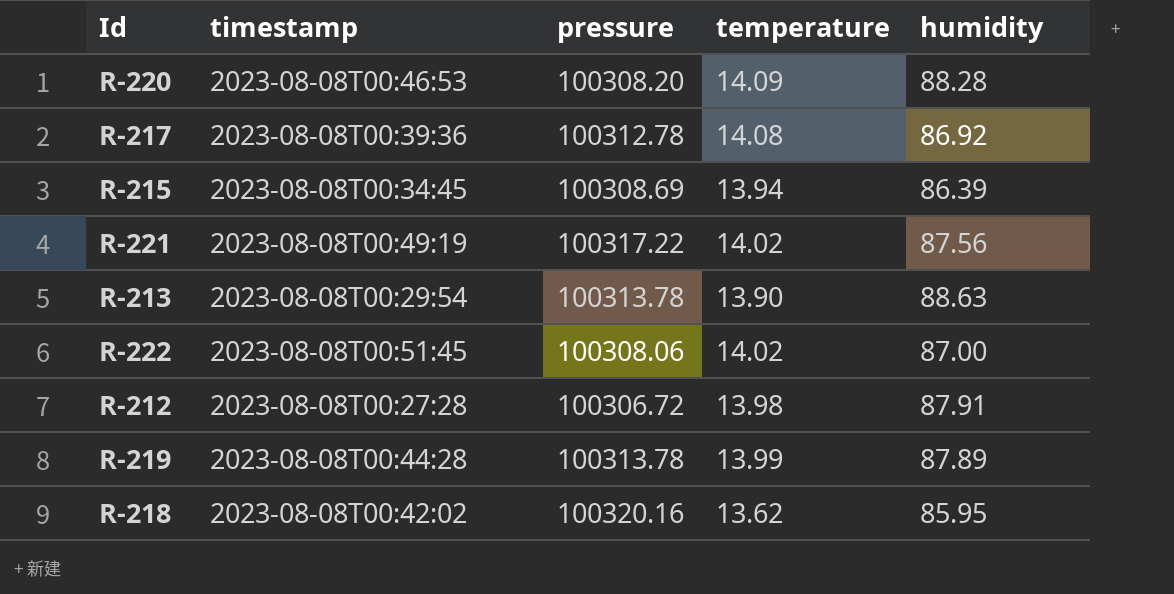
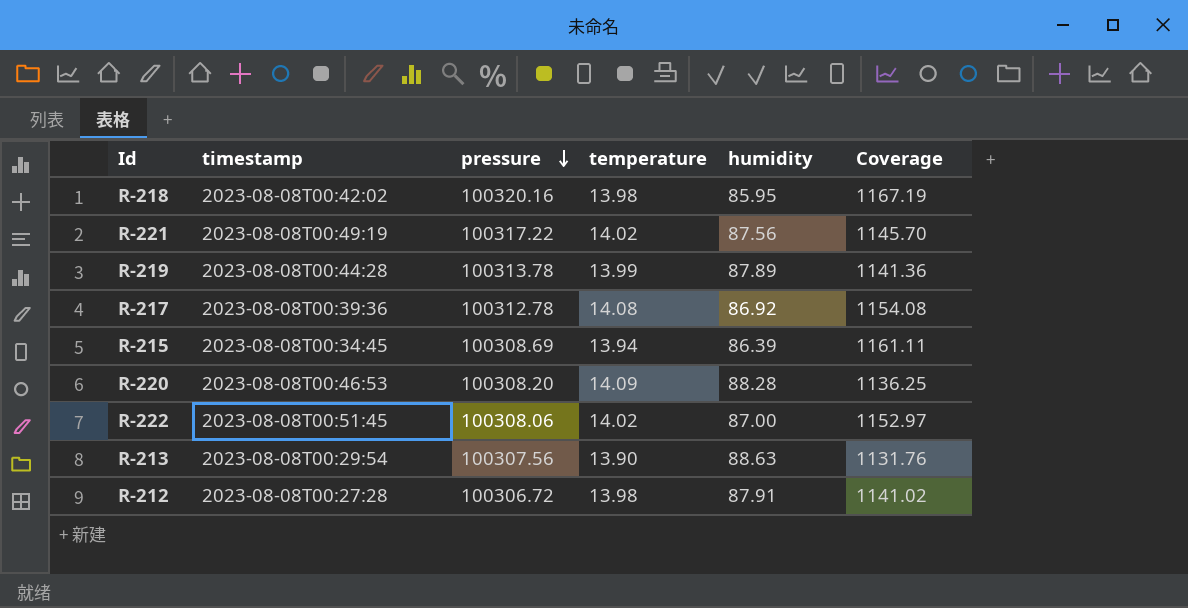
row order: none -> pressure descending
column Coverage | formula: none -> [pressure] / [humidity]
R-218 | temperature: 13.62 -> 13.98
R-213 | pressure: 100313.78 -> 100307.56

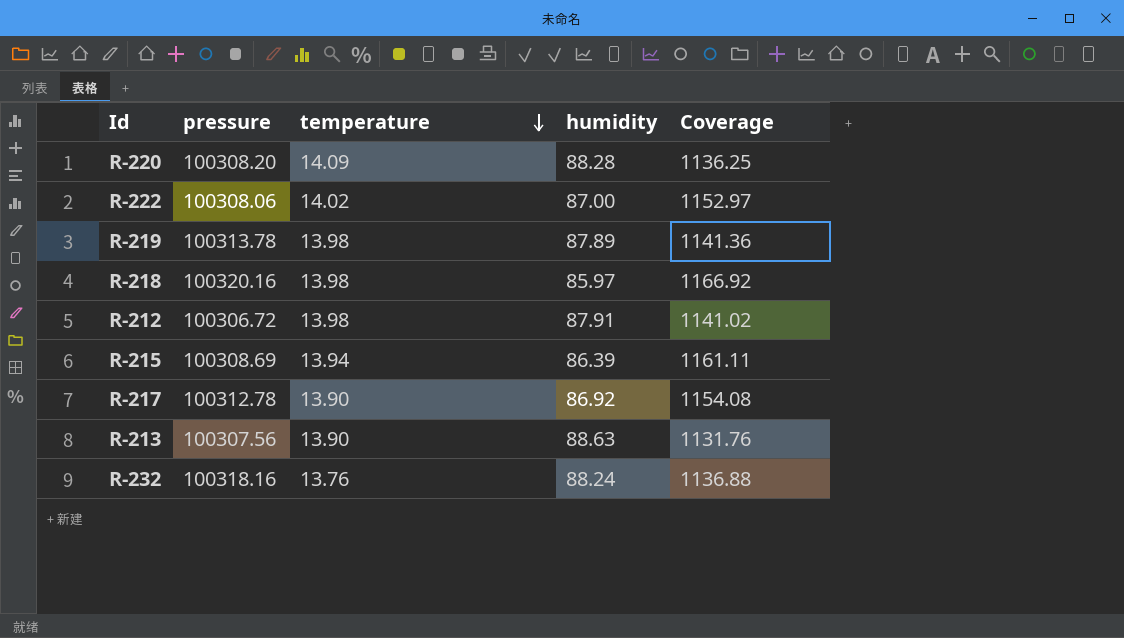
row order: pressure descending -> temperature descending
column timestamp | position: 2 -> none
row R-221: 2023-08-08T00:49:19 | 100317.22 | 14.02 | 87.56 | 1145.70 -> none
R-219 | temperature: 13.99 -> 13.98
R-218 | humidity: 85.95 -> 85.97
R-218 | Coverage: 1167.19 -> 1166.92
R-217 | temperature: 14.08 -> 13.90
row R-232: none -> 100318.16 | 13.76 | 88.24 | 1136.88

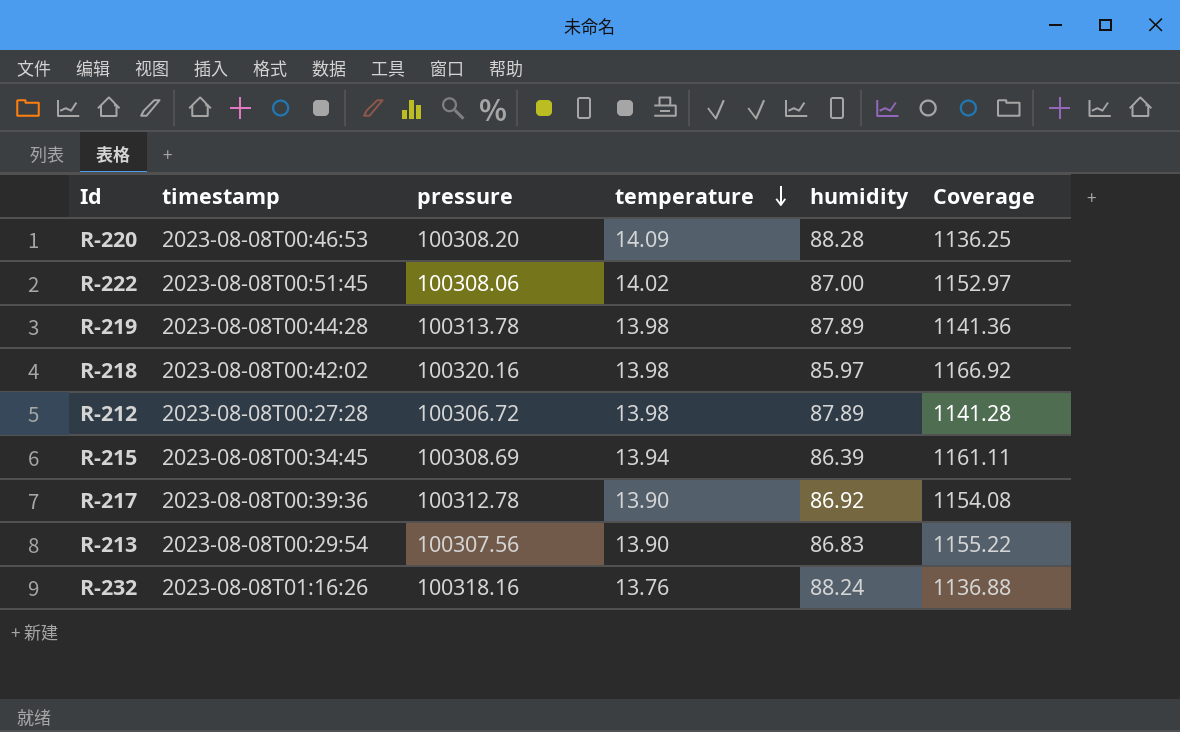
column timestamp | position: none -> 2
R-212 | humidity: 87.91 -> 87.89
R-212 | Coverage: 1141.02 -> 1141.28
R-213 | humidity: 88.63 -> 86.83
R-213 | Coverage: 1131.76 -> 1155.22

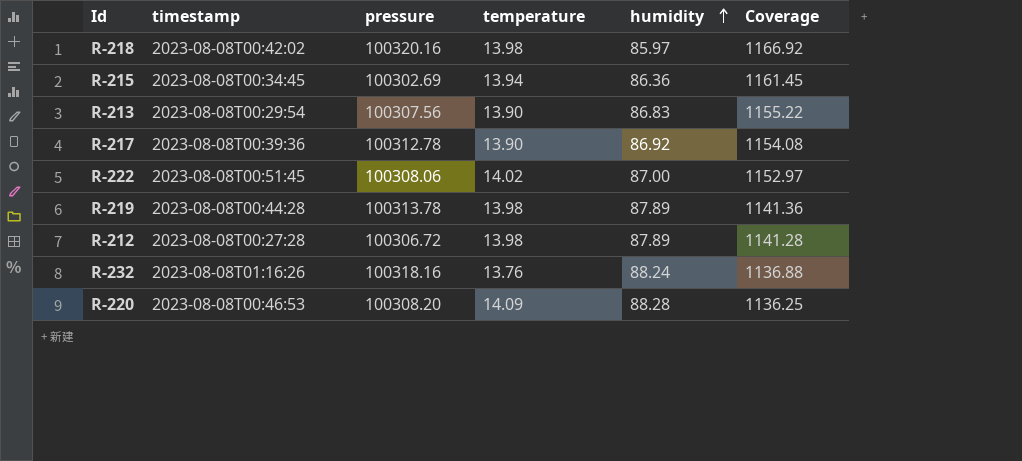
row order: temperature descending -> humidity ascending
R-215 | pressure: 100308.69 -> 100302.69
R-215 | humidity: 86.39 -> 86.36
R-215 | Coverage: 1161.11 -> 1161.45

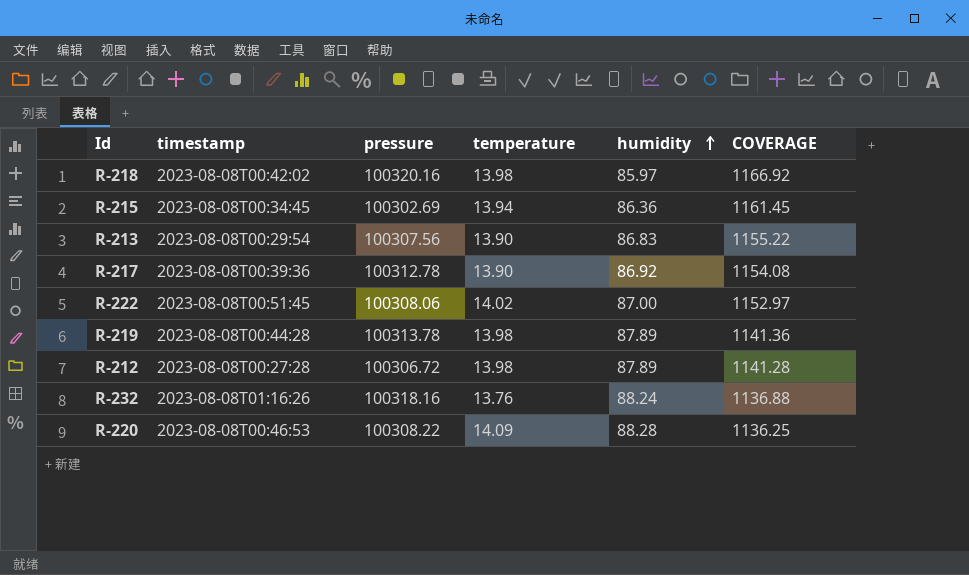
column name: Coverage -> COVERAGE
R-220 | pressure: 100308.20 -> 100308.22

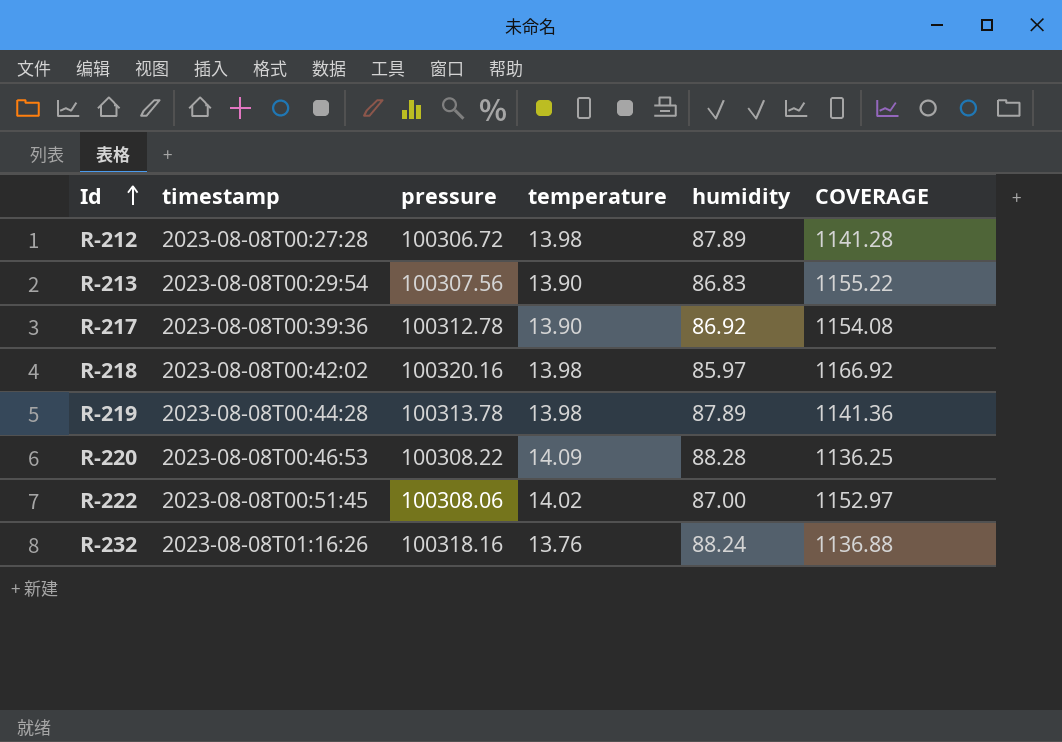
row order: humidity ascending -> Id ascending
row R-215: 2023-08-08T00:34:45 | 100302.69 | 13.94 | 86.36 | 1161.45 -> none

